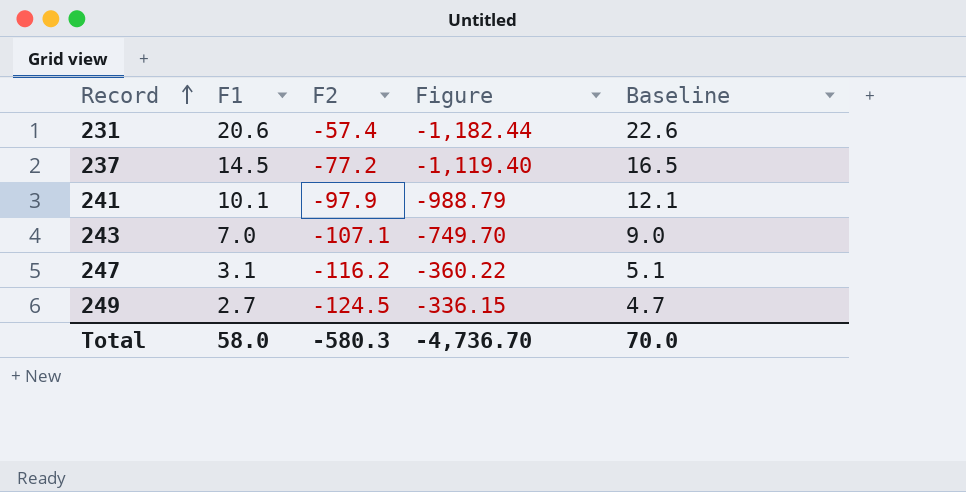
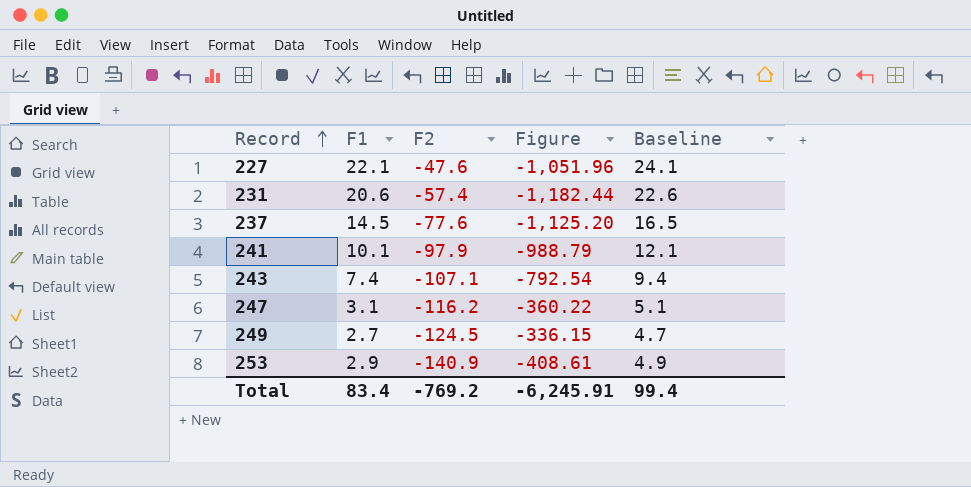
row 227: none -> 22.1 | -47.6 | -1,051.96 | 24.1
237 | F2: -77.2 -> -77.6
237 | Figure: -1,119.40 -> -1,125.20
243 | F1: 7.0 -> 7.4
243 | Figure: -749.70 -> -792.54
243 | Baseline: 9.0 -> 9.4
row 253: none -> 2.9 | -140.9 | -408.61 | 4.9
Total | F1: 58.0 -> 83.4
Total | F2: -580.3 -> -769.2
Total | Figure: -4,736.70 -> -6,245.91
Total | Baseline: 70.0 -> 99.4

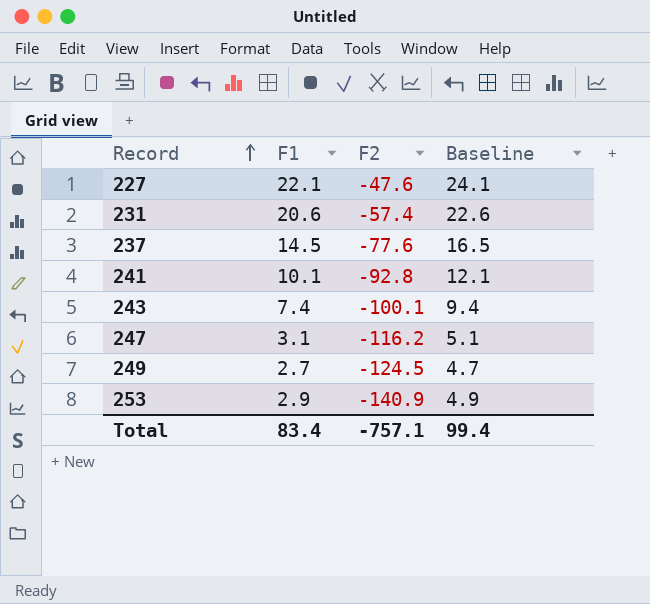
column Figure | formula: [F1] * [F2] -> none
241 | F2: -97.9 -> -92.8
243 | F2: -107.1 -> -100.1
Total | F2: -769.2 -> -757.1

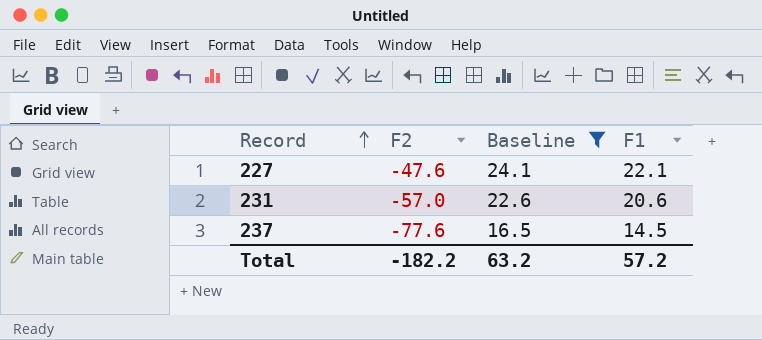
filter: none -> Baseline >= 16.5
column F1 | position: 2 -> 4
231 | F2: -57.4 -> -57.0
Total | F2: -757.1 -> -182.2
Total | Baseline: 99.4 -> 63.2
Total | F1: 83.4 -> 57.2

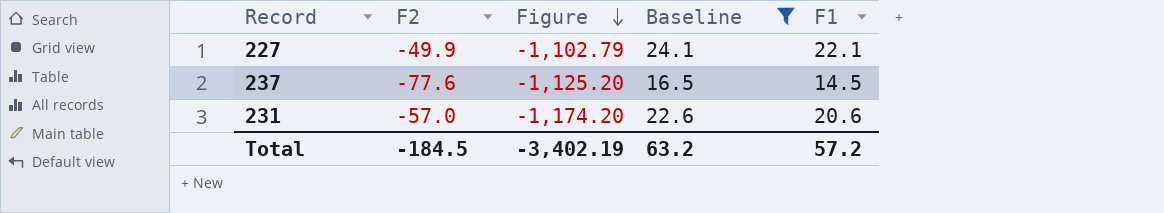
row order: Record ascending -> Figure descending
column Figure | formula: none -> [F2] * [F1]
227 | F2: -47.6 -> -49.9
Total | F2: -182.2 -> -184.5

